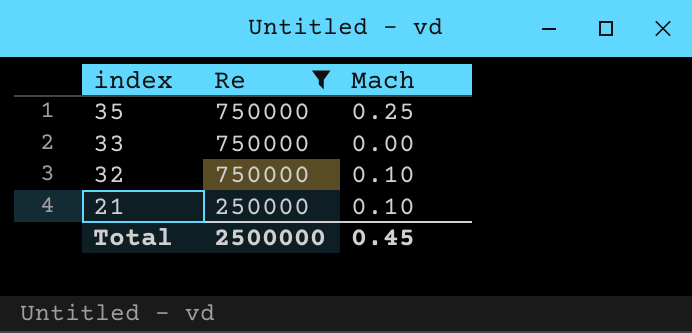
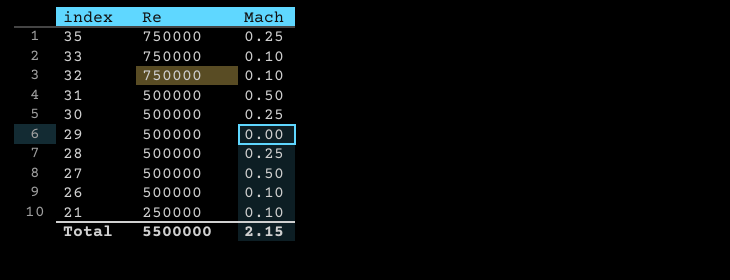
filter: Re != 500000 -> none
33 | Mach: 0.00 -> 0.10
Total | Re: 2500000 -> 5500000
Total | Mach: 0.45 -> 2.15

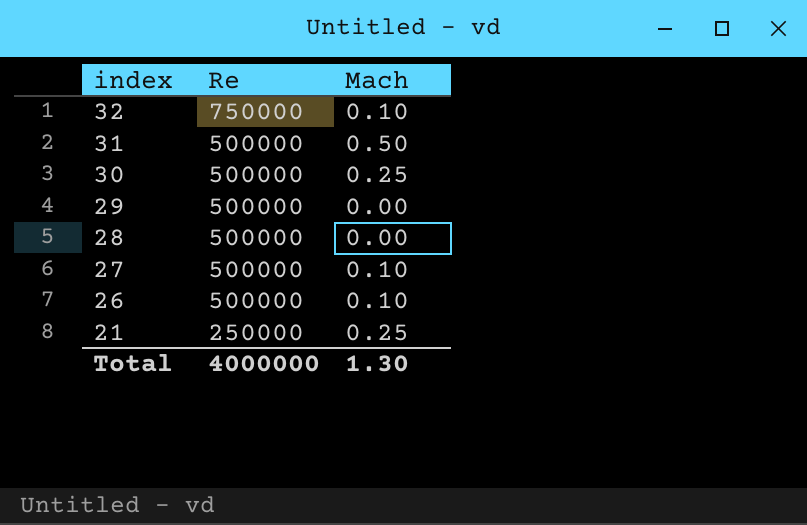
row 35: 750000 | 0.25 -> none
row 33: 750000 | 0.10 -> none
28 | Mach: 0.25 -> 0.00
27 | Mach: 0.50 -> 0.10
21 | Mach: 0.10 -> 0.25
Total | Re: 5500000 -> 4000000
Total | Mach: 2.15 -> 1.30

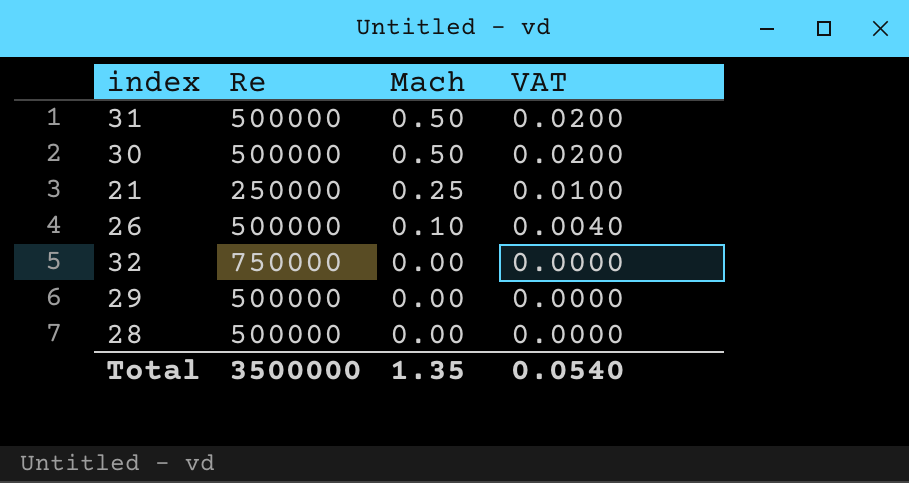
row order: index descending -> Mach descending
column VAT | formula: none -> [Mach] * 0.04
row 27: 500000 | 0.10 -> none
30 | Mach: 0.25 -> 0.50
32 | Mach: 0.10 -> 0.00
Total | Re: 4000000 -> 3500000
Total | Mach: 1.30 -> 1.35

